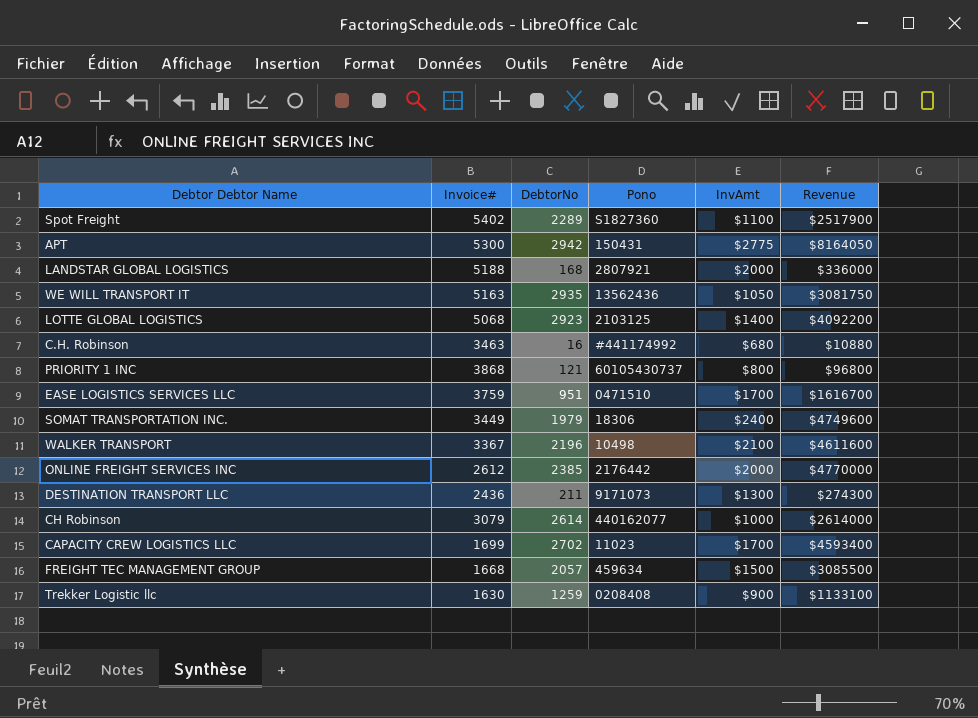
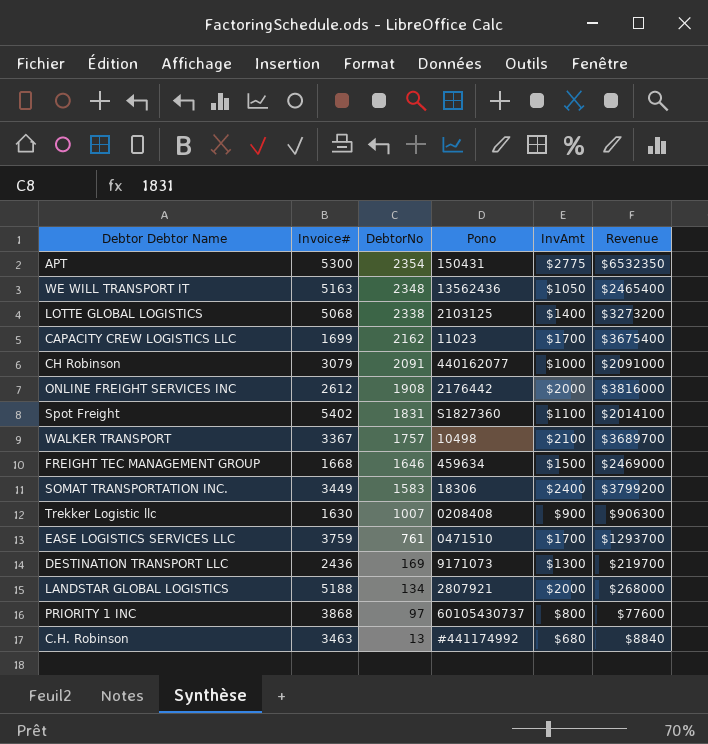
row order: none -> DebtorNo descending
APT | DebtorNo: 2942 -> 2354
APT | Revenue: $8164050 -> $6532350
WE WILL TRANSPORT IT | DebtorNo: 2935 -> 2348
WE WILL TRANSPORT IT | Revenue: $3081750 -> $2465400
LOTTE GLOBAL LOGISTICS | DebtorNo: 2923 -> 2338
LOTTE GLOBAL LOGISTICS | Revenue: $4092200 -> $3273200
CAPACITY CREW LOGISTICS LLC | DebtorNo: 2702 -> 2162
CAPACITY CREW LOGISTICS LLC | Revenue: $4593400 -> $3675400
CH Robinson | DebtorNo: 2614 -> 2091
CH Robinson | Revenue: $2614000 -> $2091000
ONLINE FREIGHT SERVICES INC | DebtorNo: 2385 -> 1908
ONLINE FREIGHT SERVICES INC | Revenue: $4770000 -> $3816000
Spot Freight | DebtorNo: 2289 -> 1831
Spot Freight | Revenue: $2517900 -> $2014100
WALKER TRANSPORT | DebtorNo: 2196 -> 1757
WALKER TRANSPORT | Revenue: $4611600 -> $3689700
FREIGHT TEC MANAGEMENT GROUP | DebtorNo: 2057 -> 1646
FREIGHT TEC MANAGEMENT GROUP | Revenue: $3085500 -> $2469000
SOMAT TRANSPORTATION INC. | DebtorNo: 1979 -> 1583
SOMAT TRANSPORTATION INC. | Revenue: $4749600 -> $3799200
Trekker Logistic llc | DebtorNo: 1259 -> 1007
Trekker Logistic llc | Revenue: $1133100 -> $906300
EASE LOGISTICS SERVICES LLC | DebtorNo: 951 -> 761
EASE LOGISTICS SERVICES LLC | Revenue: $1616700 -> $1293700
DESTINATION TRANSPORT LLC | DebtorNo: 211 -> 169
DESTINATION TRANSPORT LLC | Revenue: $274300 -> $219700
LANDSTAR GLOBAL LOGISTICS | DebtorNo: 168 -> 134
LANDSTAR GLOBAL LOGISTICS | Revenue: $336000 -> $268000
PRIORITY 1 INC | DebtorNo: 121 -> 97
PRIORITY 1 INC | Revenue: $96800 -> $77600
C.H. Robinson | DebtorNo: 16 -> 13
C.H. Robinson | Revenue: $10880 -> $8840

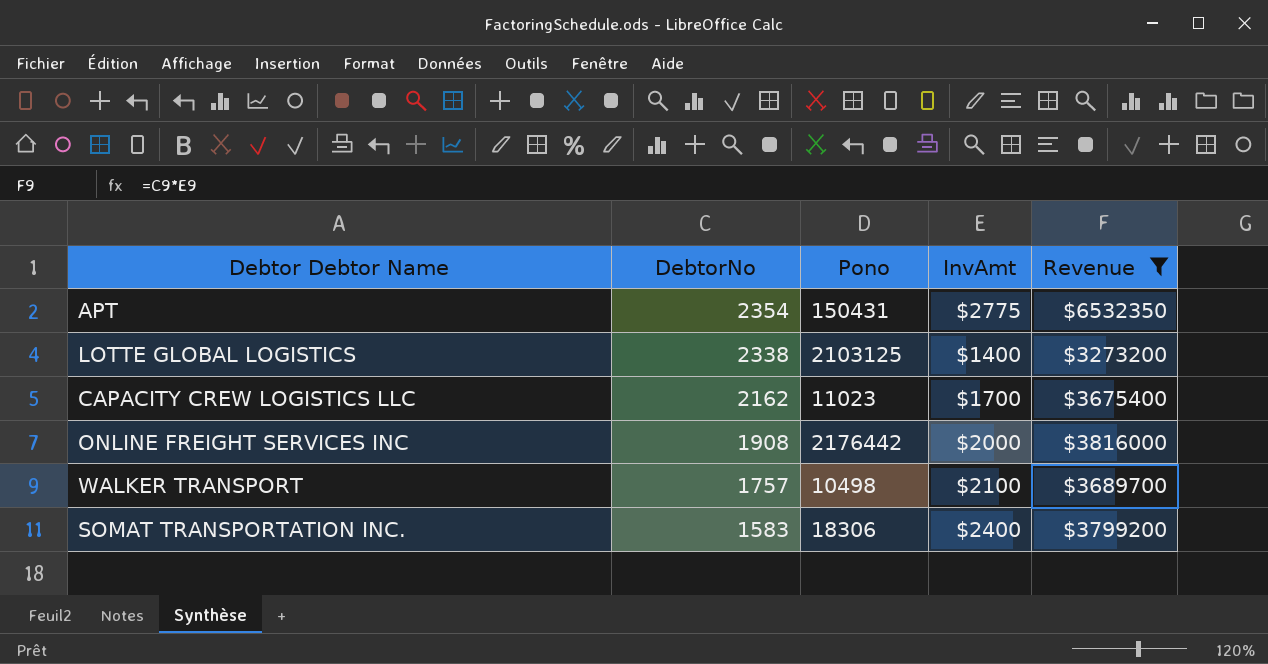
filter: none -> Revenue >= $3273200
column Invoice# | position: 2 -> none

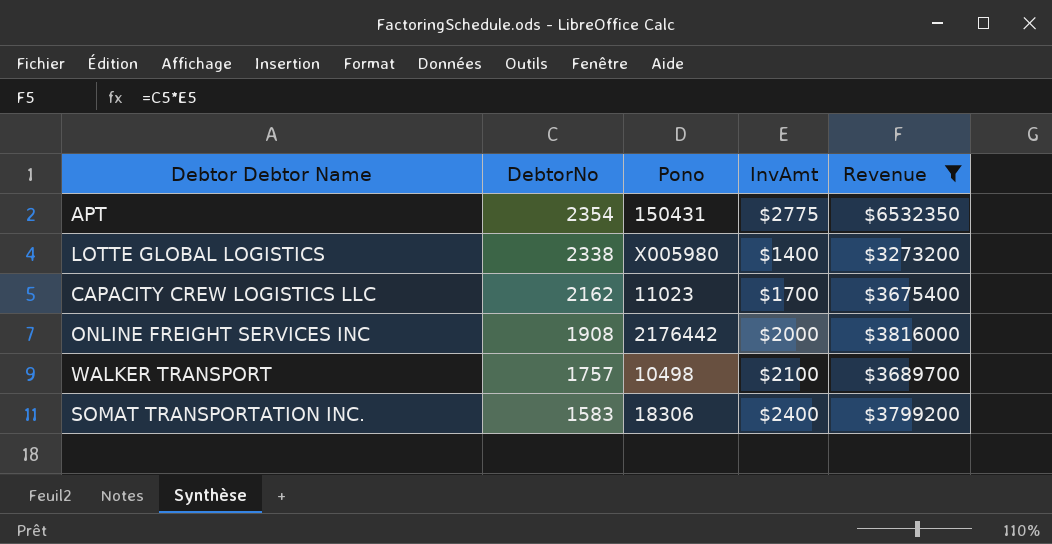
LOTTE GLOBAL LOGISTICS | Pono: 2103125 -> X005980

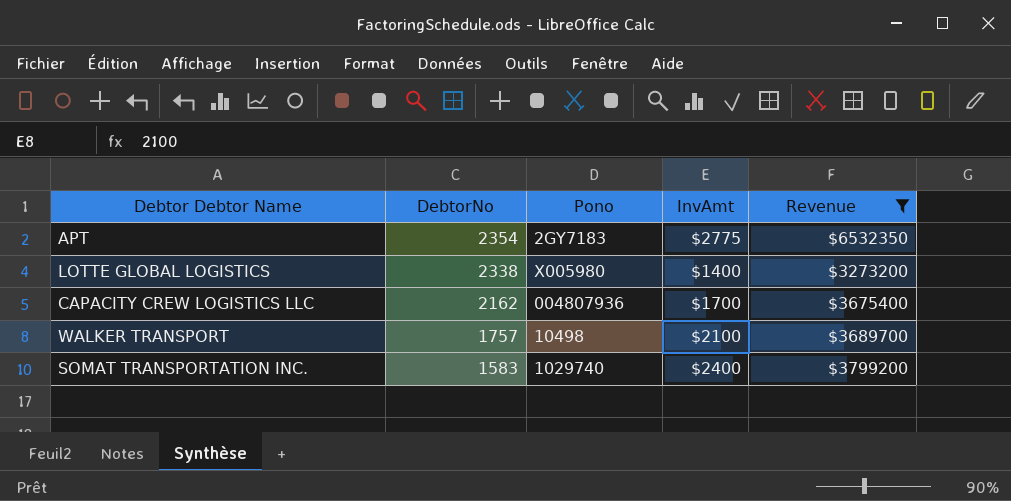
row ONLINE FREIGHT SERVICES INC: 1908 | 2176442 | $2000 | $3816000 -> none
APT | Pono: 150431 -> 2GY7183
CAPACITY CREW LOGISTICS LLC | Pono: 11023 -> 004807936
SOMAT TRANSPORTATION INC. | Pono: 18306 -> 1029740

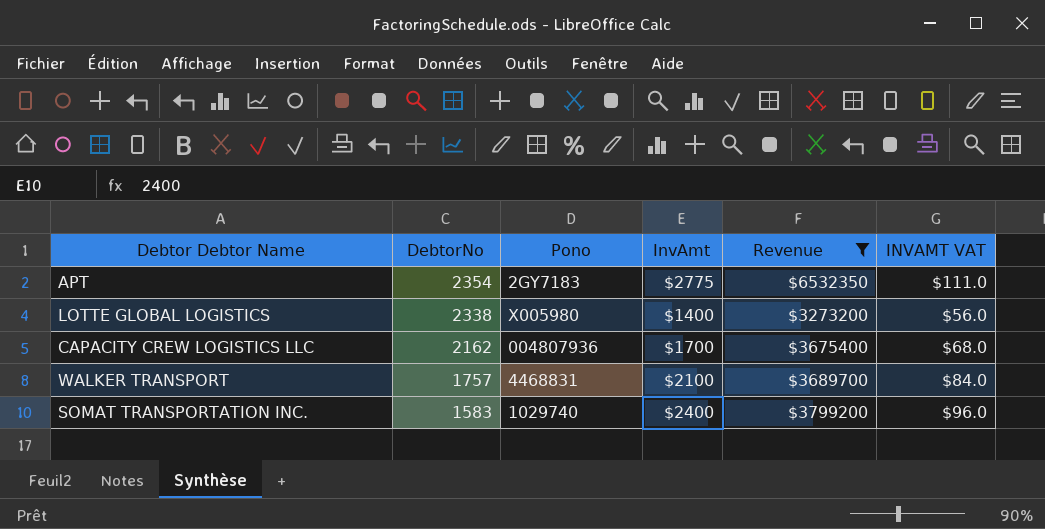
column INVAMT VAT | formula: none -> [InvAmt] * 0.04
WALKER TRANSPORT | Pono: 10498 -> 4468831

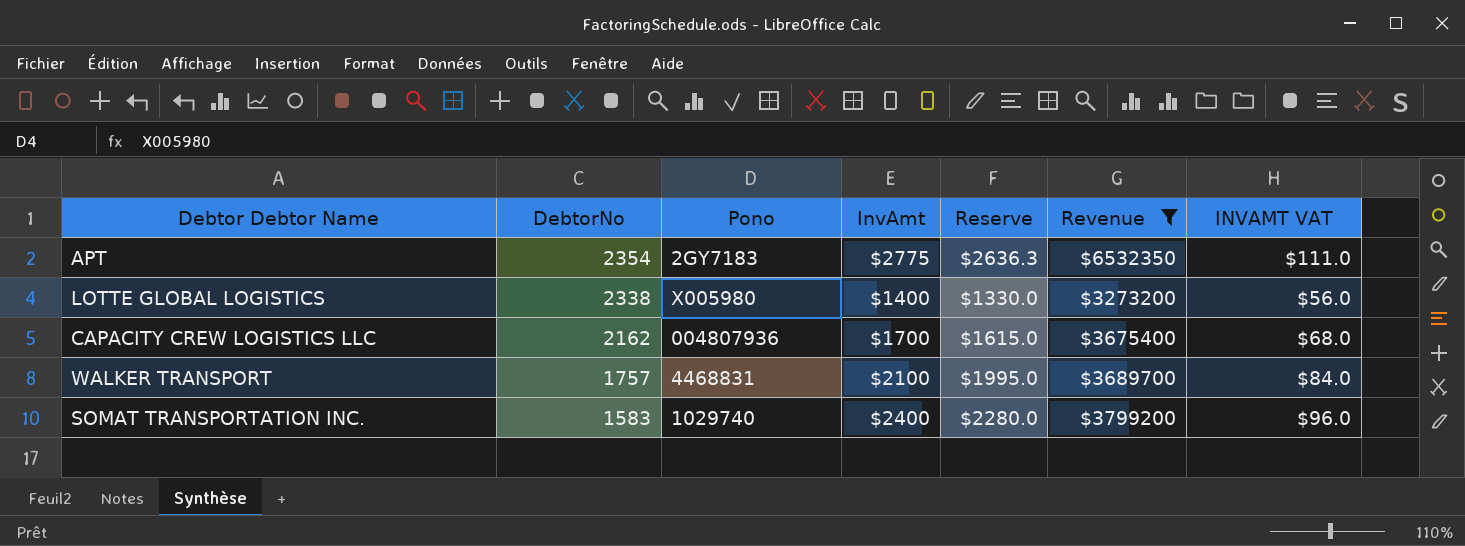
column Reserve | formula: none -> [InvAmt] * 0.95

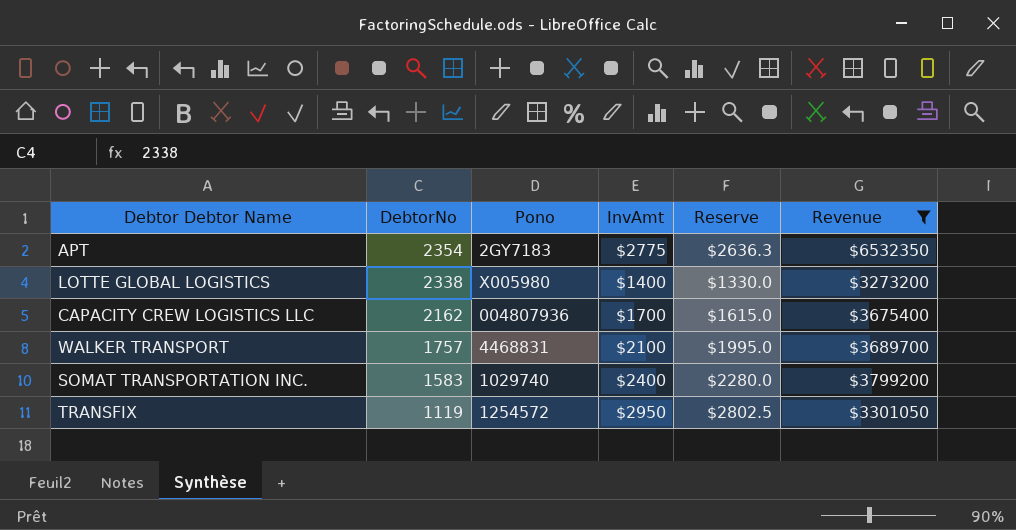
column INVAMT VAT | formula: [InvAmt] * 0.04 -> none
row TRANSFIX: none -> 1119 | 1254572 | $2950 | $2802.5 | $3301050

